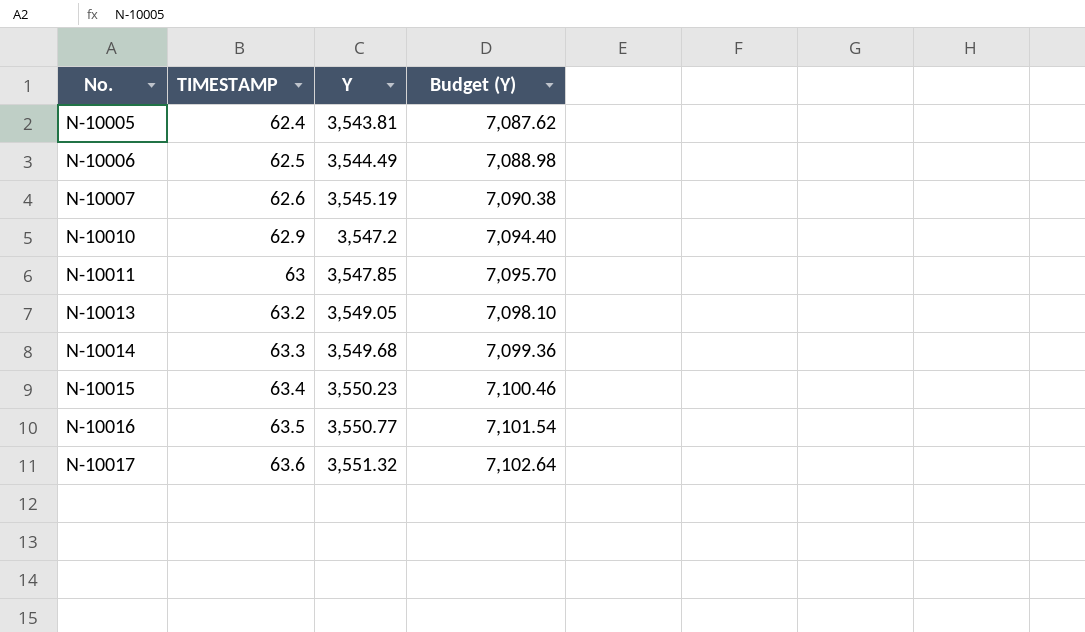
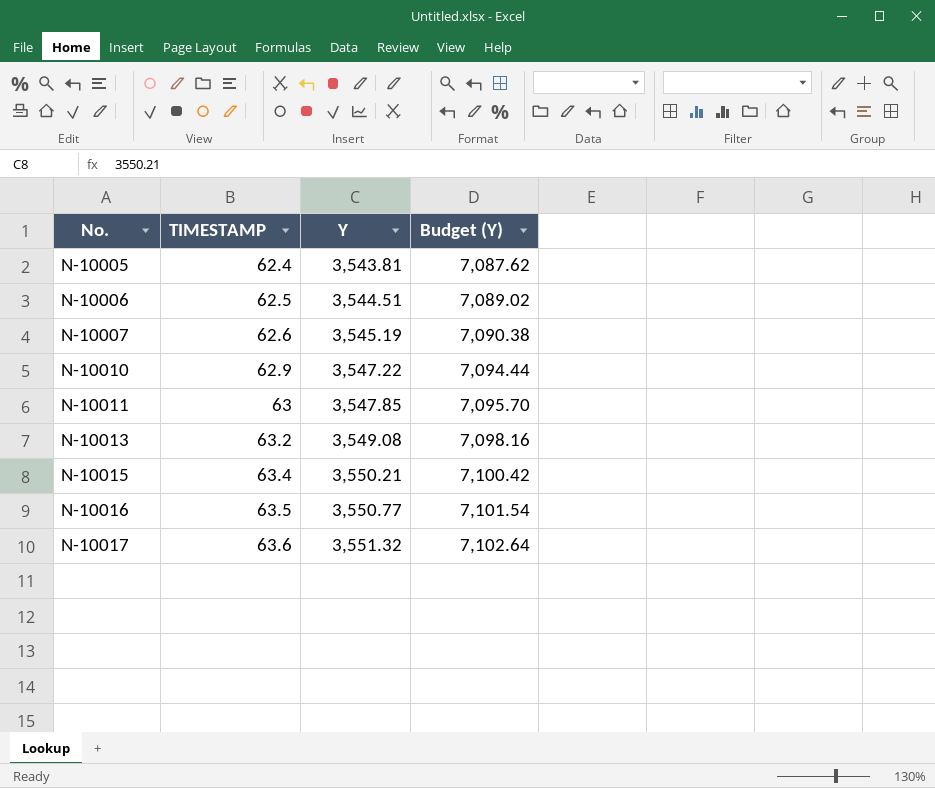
row N-10014: 63.3 | 3,549.68 | 7,099.36 -> none
N-10006 | Y: 3,544.49 -> 3,544.51
N-10006 | Budget (Y): 7,088.98 -> 7,089.02
N-10010 | Y: 3,547.2 -> 3,547.22
N-10010 | Budget (Y): 7,094.40 -> 7,094.44
N-10013 | Y: 3,549.05 -> 3,549.08
N-10013 | Budget (Y): 7,098.10 -> 7,098.16
N-10015 | Y: 3,550.23 -> 3,550.21
N-10015 | Budget (Y): 7,100.46 -> 7,100.42

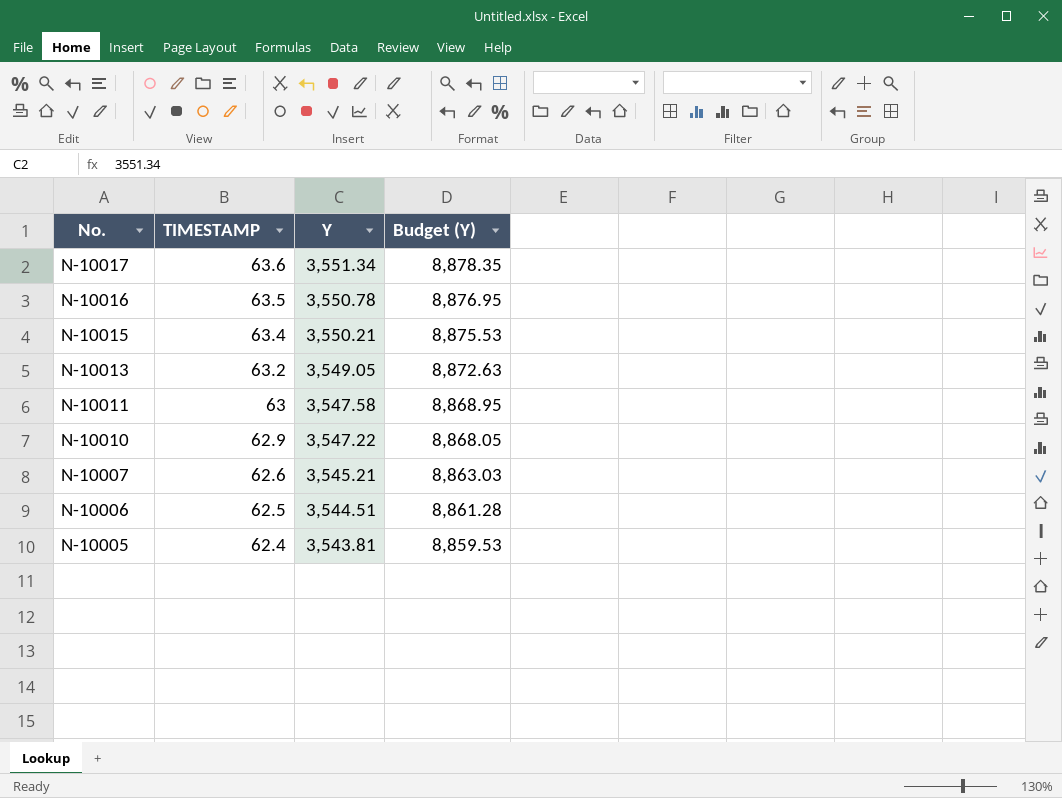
row order: No. ascending -> No. descending
column Budget (Y) | formula: [Y] * 2 -> [Y] * 2.5
N-10017 | Y: 3,551.32 -> 3,551.34
N-10016 | Y: 3,550.77 -> 3,550.78
N-10013 | Y: 3,549.08 -> 3,549.05
N-10011 | Y: 3,547.85 -> 3,547.58
N-10007 | Y: 3,545.19 -> 3,545.21

